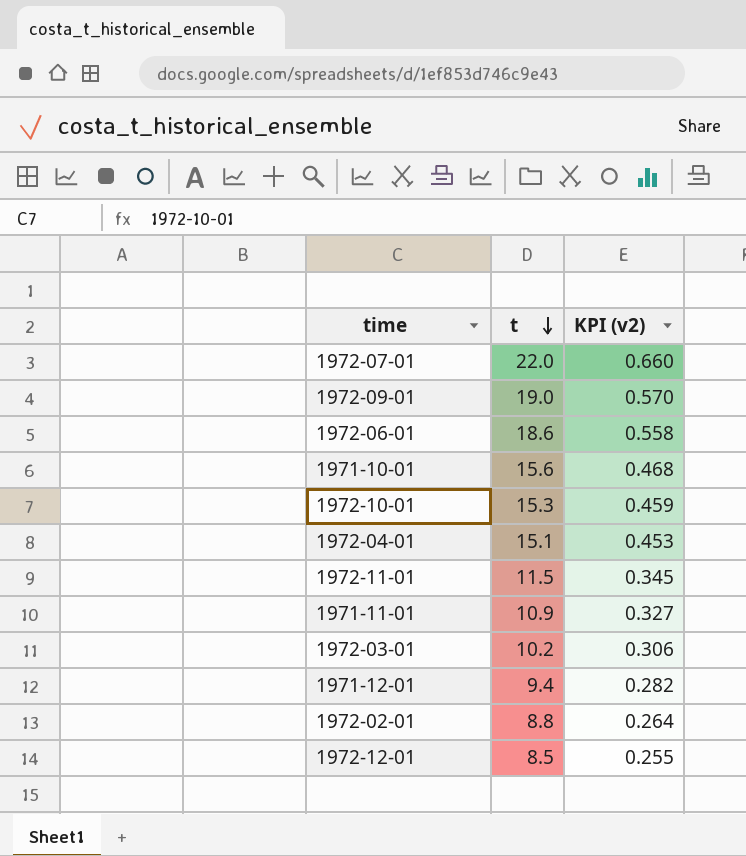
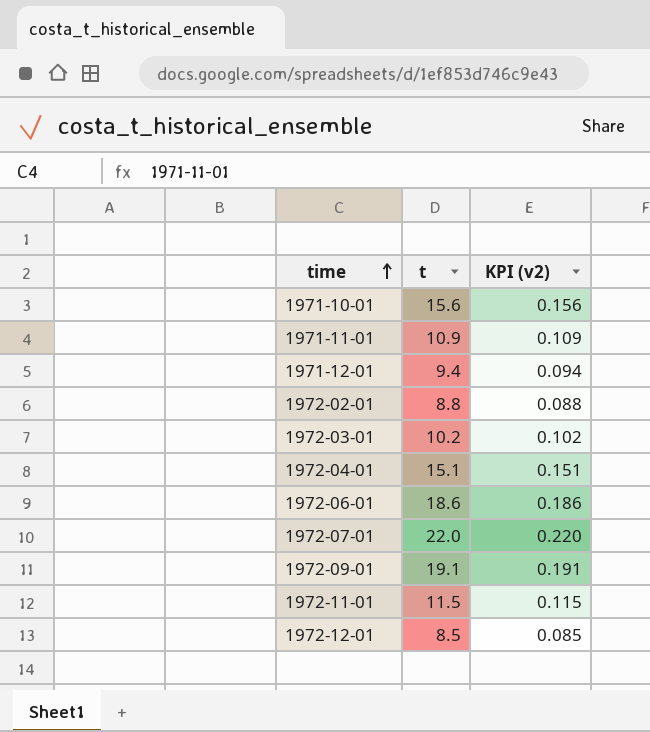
row order: t descending -> time ascending
column KPI (v2) | formula: [t] * 0.03 -> [t] * 0.01
row 1972-10-01: 15.3 | 0.459 -> none
1972-09-01 | t: 19.0 -> 19.1

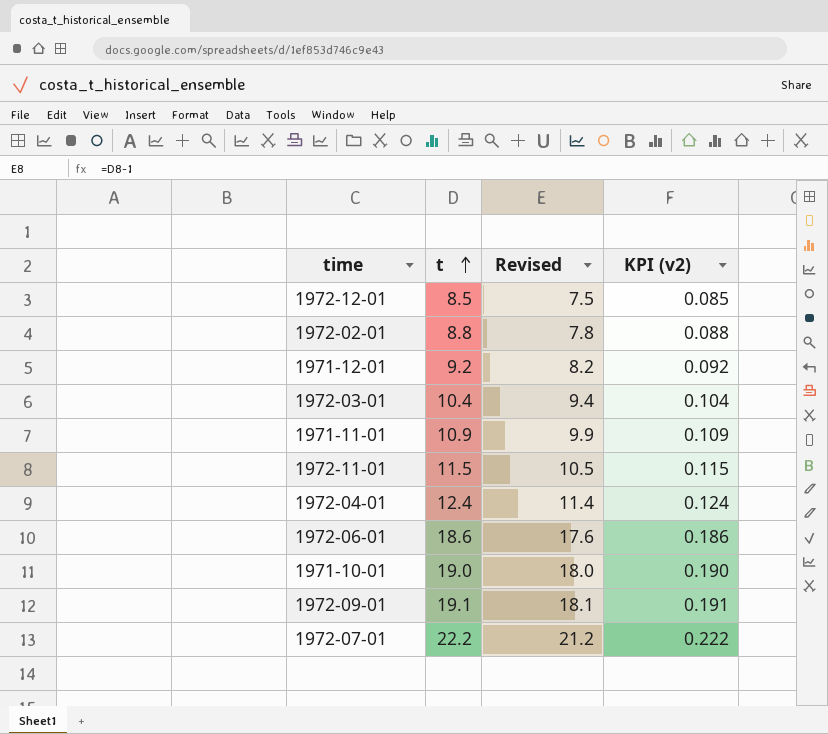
row order: time ascending -> t ascending
column Revised | formula: none -> [t] - 1
1971-12-01 | t: 9.4 -> 9.2
1971-12-01 | KPI (v2): 0.094 -> 0.092
1972-03-01 | t: 10.2 -> 10.4
1972-03-01 | KPI (v2): 0.102 -> 0.104
1972-04-01 | t: 15.1 -> 12.4
1972-04-01 | KPI (v2): 0.151 -> 0.124
1971-10-01 | t: 15.6 -> 19.0
1971-10-01 | KPI (v2): 0.156 -> 0.190
1972-07-01 | t: 22.0 -> 22.2
1972-07-01 | KPI (v2): 0.220 -> 0.222

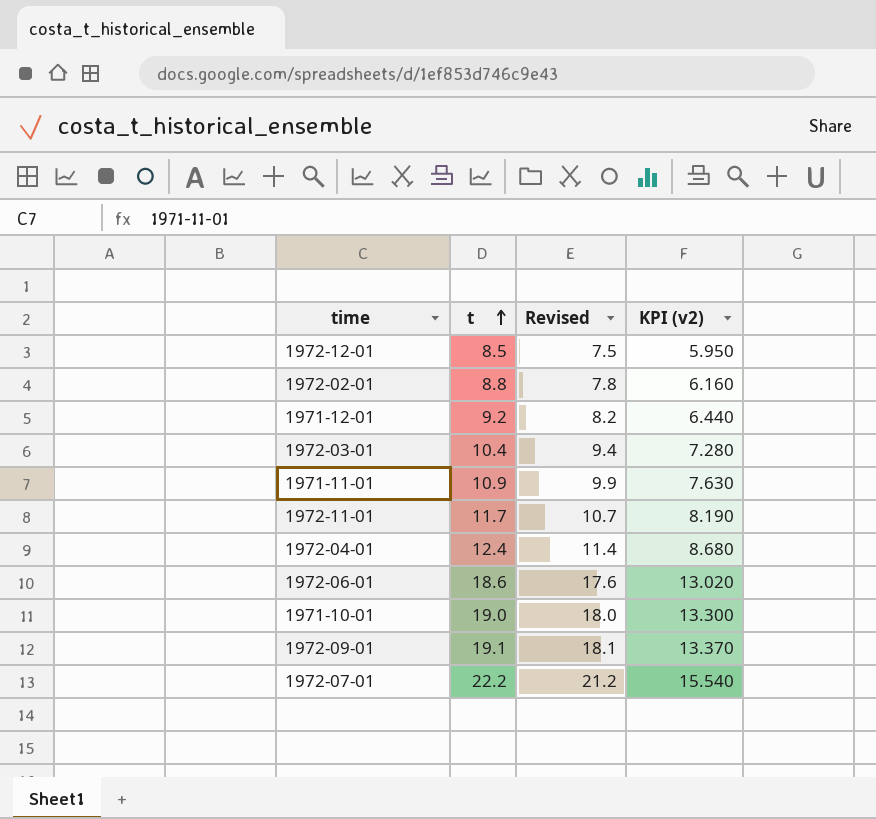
column KPI (v2) | formula: [t] * 0.01 -> [t] * 0.7
1972-11-01 | t: 11.5 -> 11.7
1972-11-01 | Revised: 10.5 -> 10.7

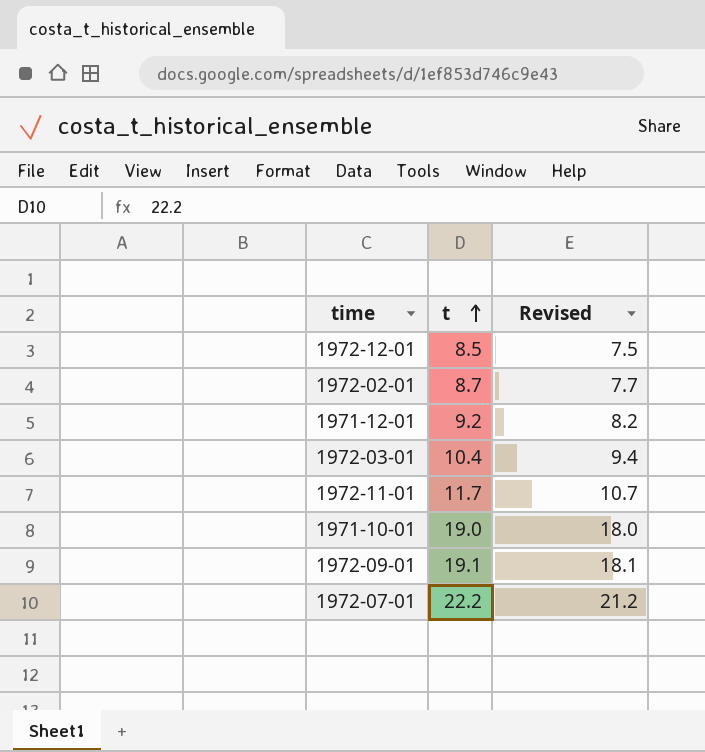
column KPI (v2) | formula: [t] * 0.7 -> none
row 1971-11-01: 10.9 | 9.9 | 7.630 -> none
row 1972-04-01: 12.4 | 11.4 | 8.680 -> none
row 1972-06-01: 18.6 | 17.6 | 13.020 -> none
1972-02-01 | t: 8.8 -> 8.7
1972-02-01 | Revised: 7.8 -> 7.7

